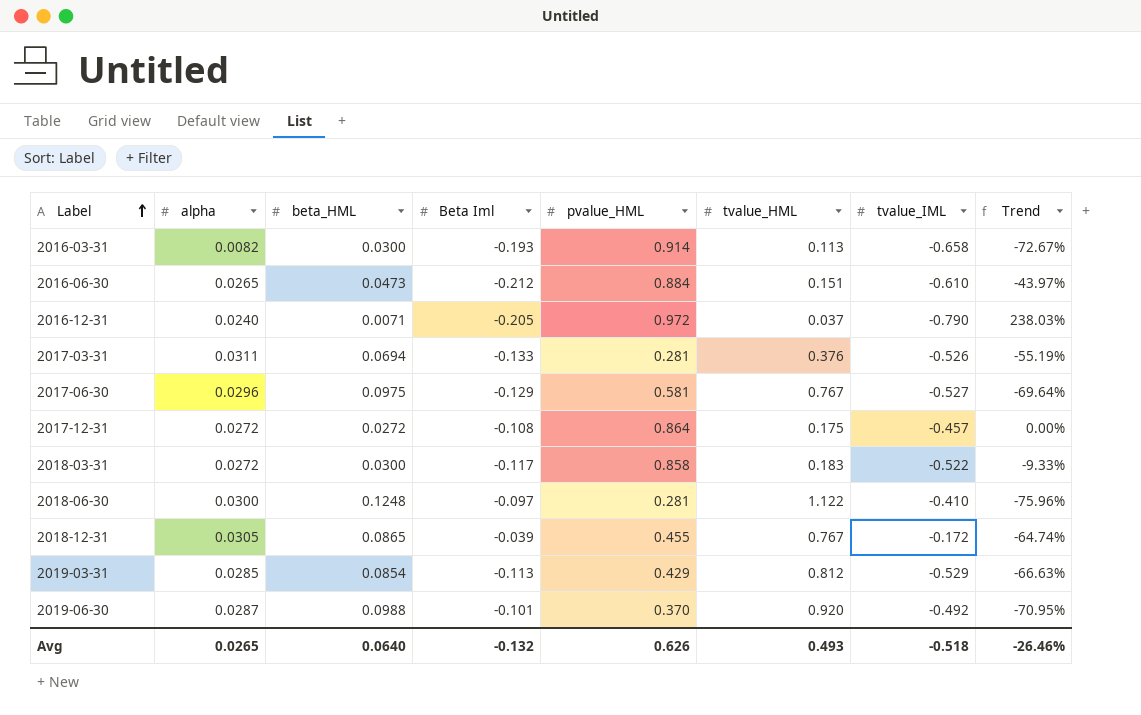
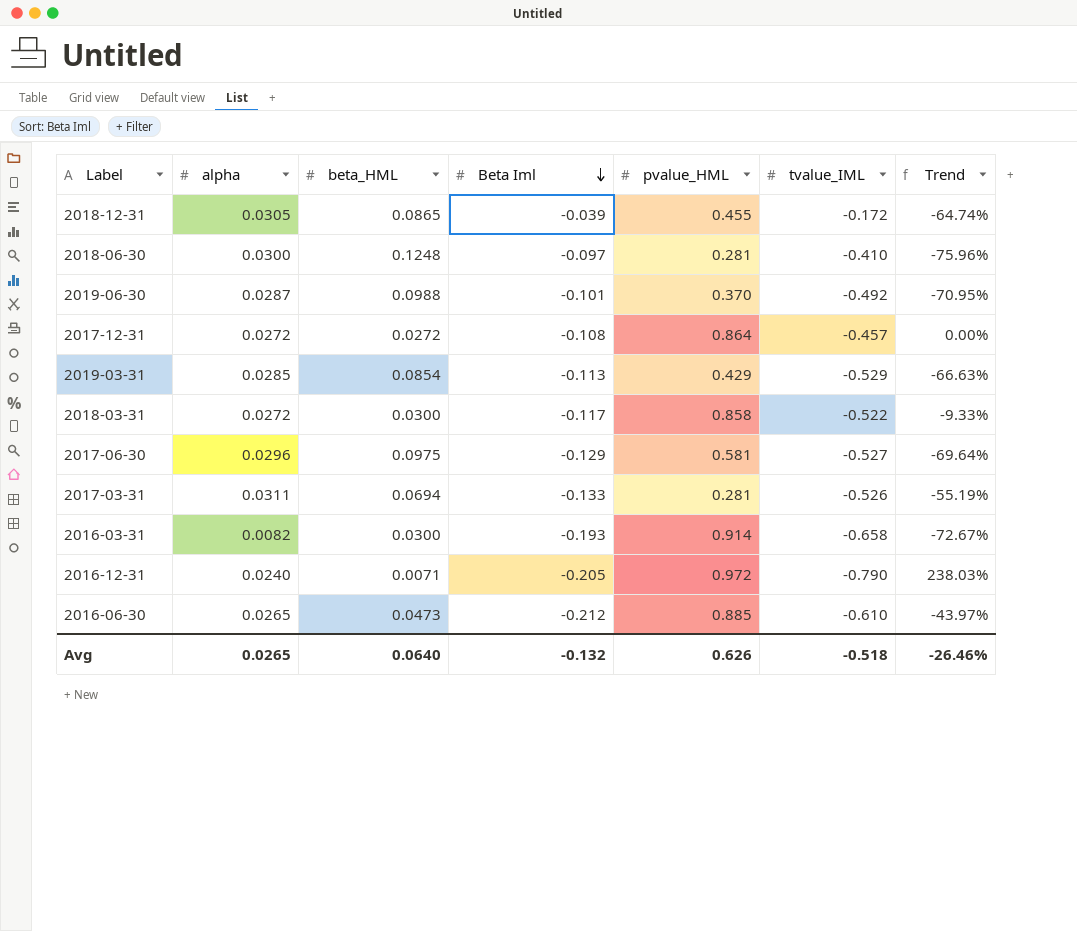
row order: Label ascending -> Beta Iml descending
column tvalue_HML | position: 6 -> none
2016-06-30 | pvalue_HML: 0.884 -> 0.885

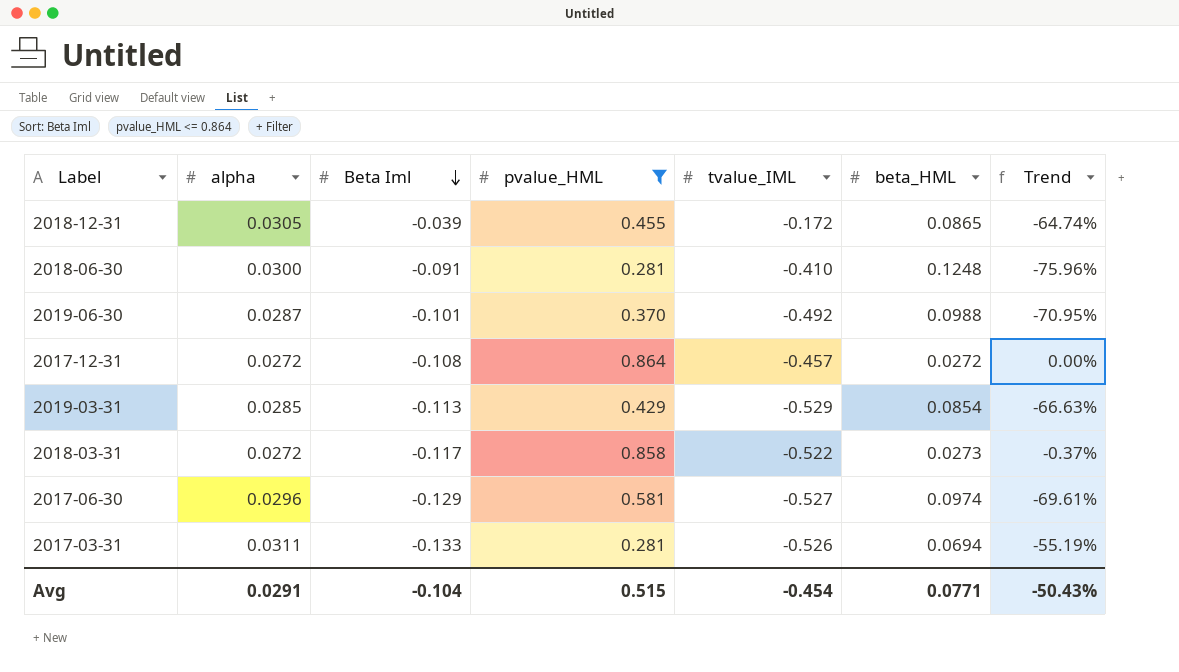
filter: none -> pvalue_HML <= 0.864
column beta_HML | position: 3 -> 6
2018-06-30 | Beta Iml: -0.097 -> -0.091
2018-03-31 | beta_HML: 0.0300 -> 0.0273
2018-03-31 | Trend: -9.33% -> -0.37%
2017-06-30 | beta_HML: 0.0975 -> 0.0974
2017-06-30 | Trend: -69.64% -> -69.61%
Avg | alpha: 0.0265 -> 0.0291
Avg | Beta Iml: -0.132 -> -0.104
Avg | pvalue_HML: 0.626 -> 0.515
Avg | tvalue_IML: -0.518 -> -0.454
Avg | beta_HML: 0.0640 -> 0.0771
Avg | Trend: -26.46% -> -50.43%

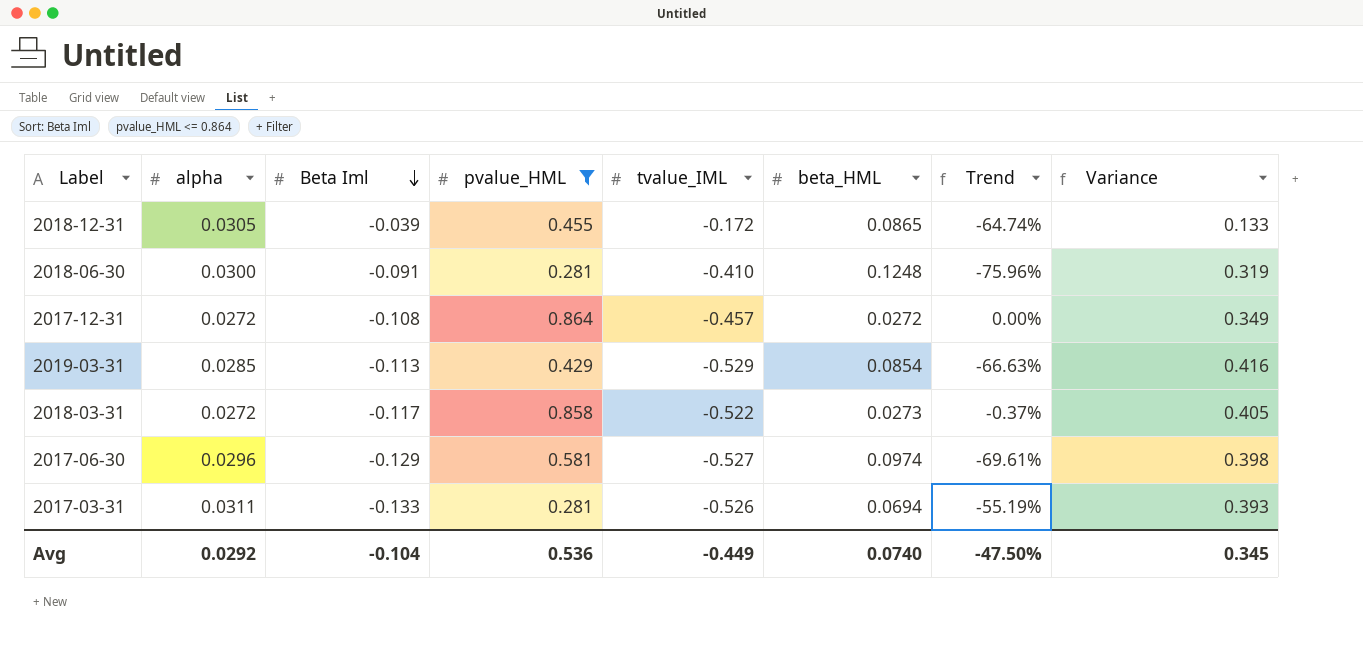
column Variance | formula: none -> [Beta Iml] - [tvalue_IML]
row 2019-06-30: 0.0287 | -0.101 | 0.370 | -0.492 | 0.0988 | -70.95% -> none
Avg | alpha: 0.0291 -> 0.0292
Avg | pvalue_HML: 0.515 -> 0.536
Avg | tvalue_IML: -0.454 -> -0.449
Avg | beta_HML: 0.0771 -> 0.0740
Avg | Trend: -50.43% -> -47.50%

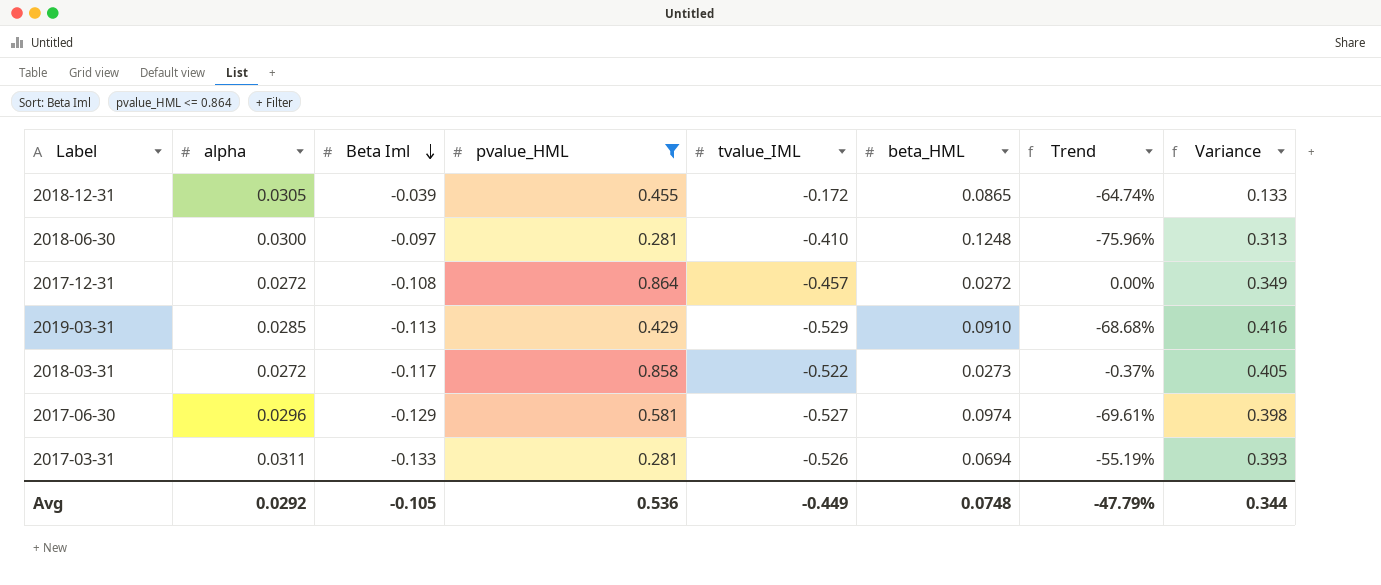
2018-06-30 | Beta Iml: -0.091 -> -0.097
2018-06-30 | Variance: 0.319 -> 0.313
2019-03-31 | beta_HML: 0.0854 -> 0.0910
2019-03-31 | Trend: -66.63% -> -68.68%
Avg | Beta Iml: -0.104 -> -0.105
Avg | beta_HML: 0.0740 -> 0.0748
Avg | Trend: -47.50% -> -47.79%
Avg | Variance: 0.345 -> 0.344

